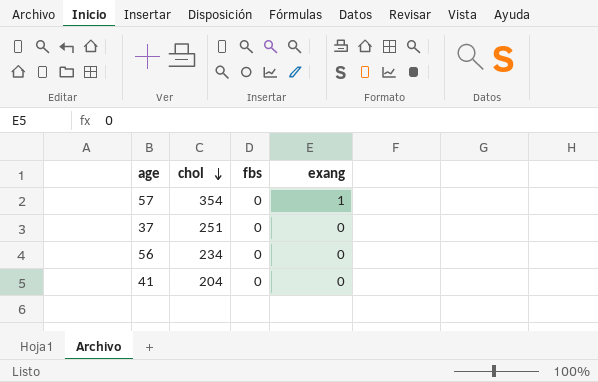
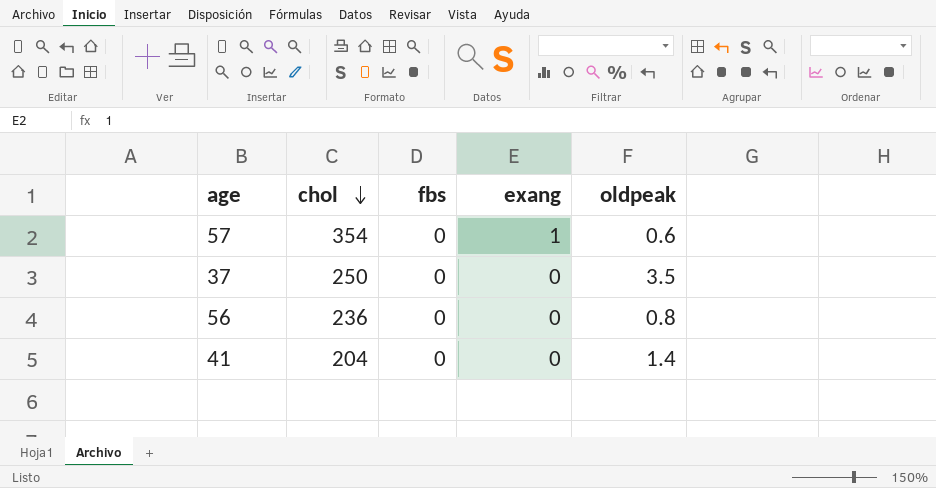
column oldpeak | position: none -> 5
37 | chol: 251 -> 250
56 | chol: 234 -> 236

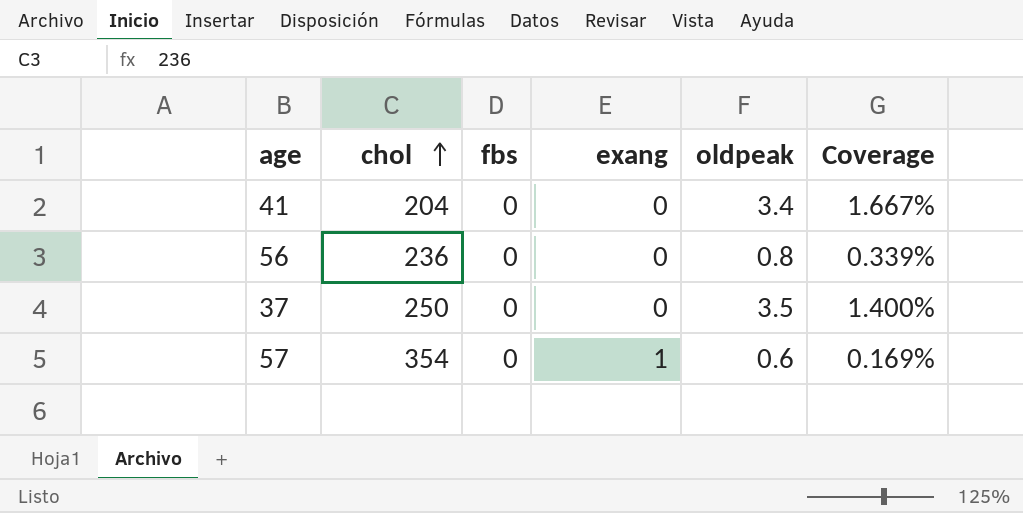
row order: chol descending -> chol ascending
column Coverage | formula: none -> [oldpeak] / [chol]
41 | oldpeak: 1.4 -> 3.4

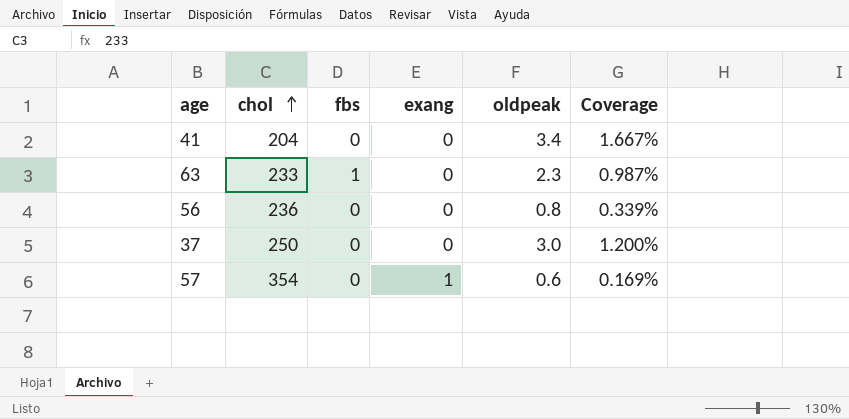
row 63: none -> 233 | 1 | 0 | 2.3 | 0.987%
37 | oldpeak: 3.5 -> 3.0
37 | Coverage: 1.400% -> 1.200%

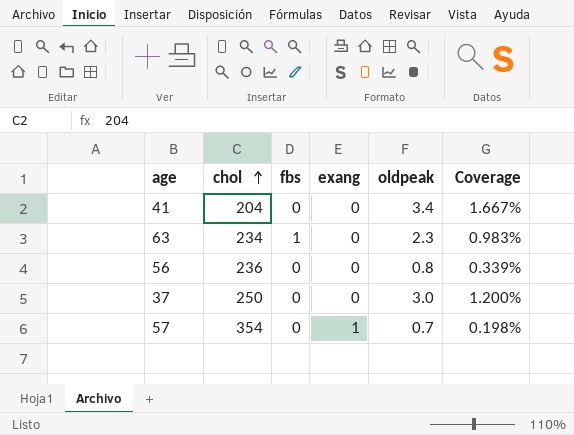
63 | chol: 233 -> 234
63 | Coverage: 0.987% -> 0.983%
57 | oldpeak: 0.6 -> 0.7
57 | Coverage: 0.169% -> 0.198%

